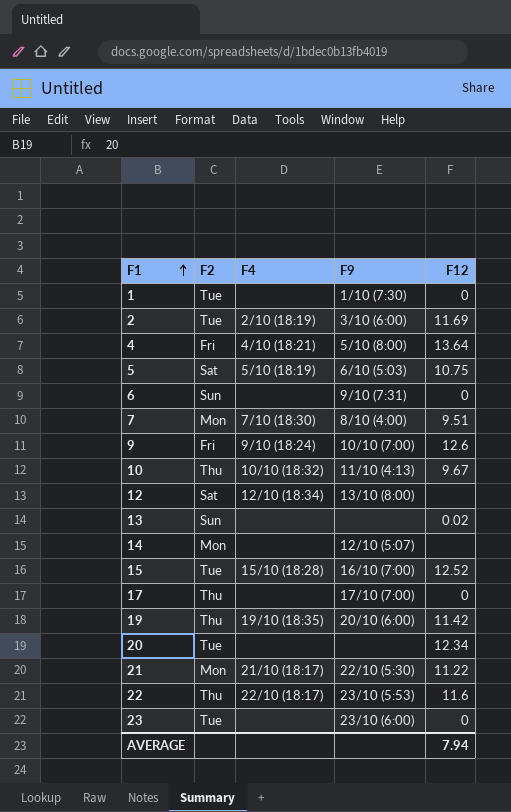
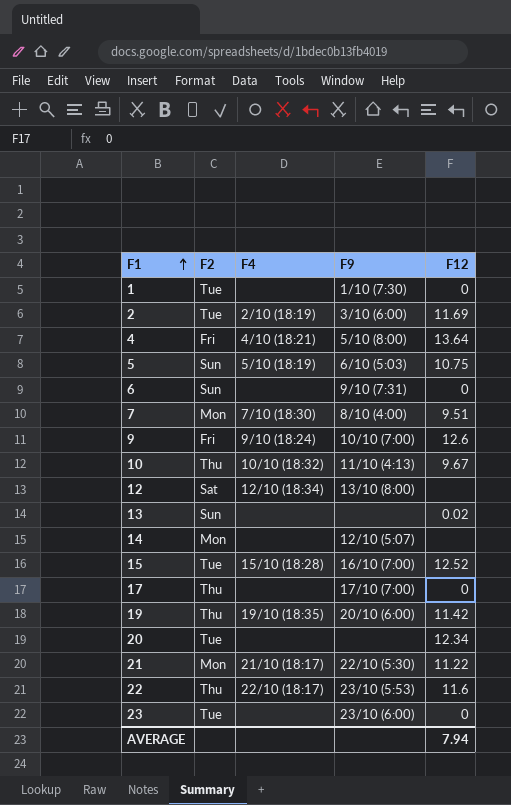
5 | F2: Sat -> Sun

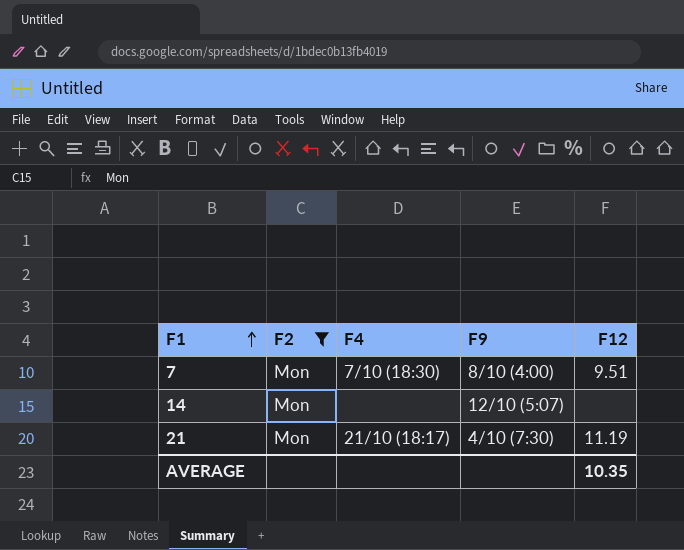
filter: none -> F2 = Mon
21 | F9: 22/10 (5:30) -> 4/10 (7:30)
21 | F12: 11.22 -> 11.19
AVERAGE | F12: 7.94 -> 10.35

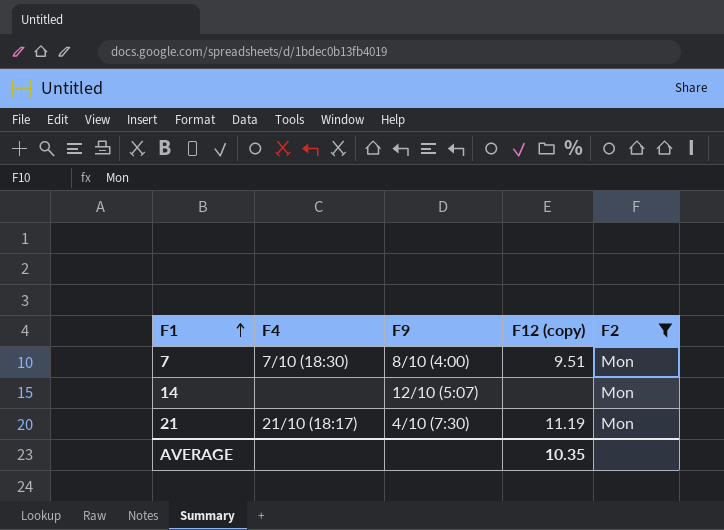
column name: F12 -> F12 (copy)
column F2 | position: 2 -> 5

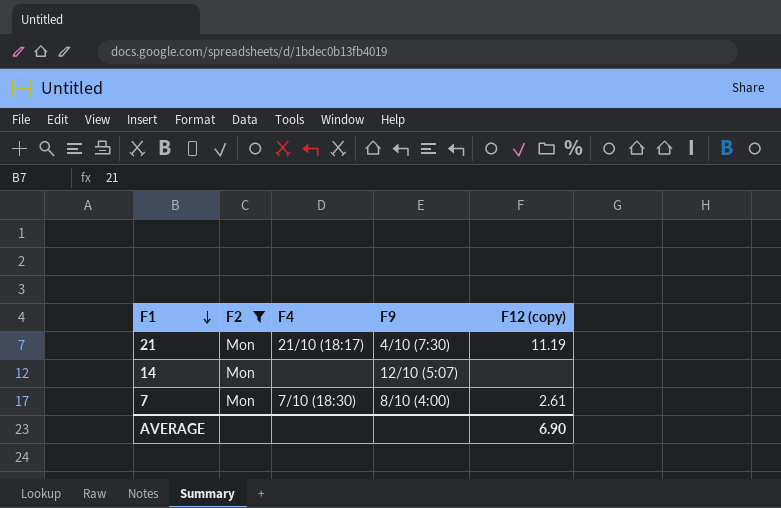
row order: F1 ascending -> F1 descending
column F2 | position: 5 -> 2
7 | F12 (copy): 9.51 -> 2.61
AVERAGE | F12 (copy): 10.35 -> 6.90

